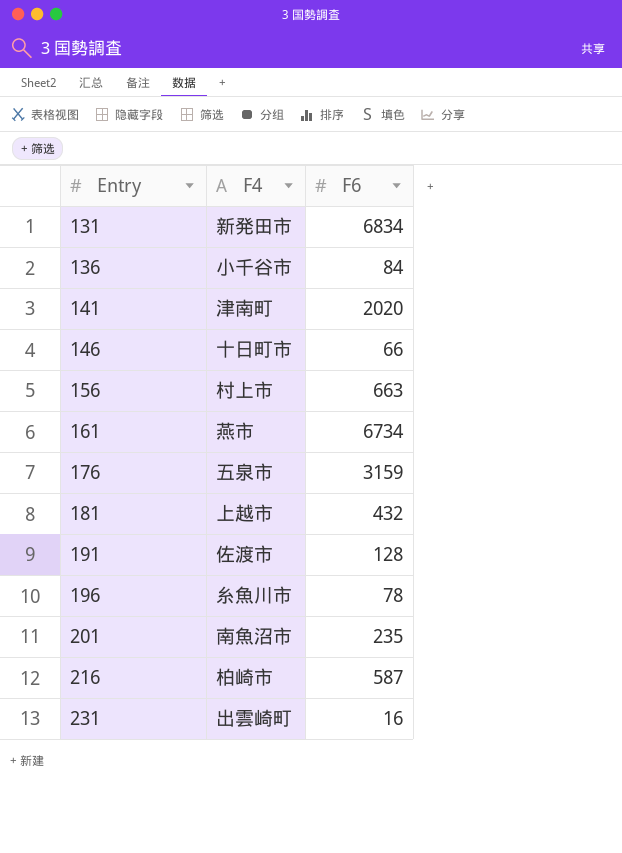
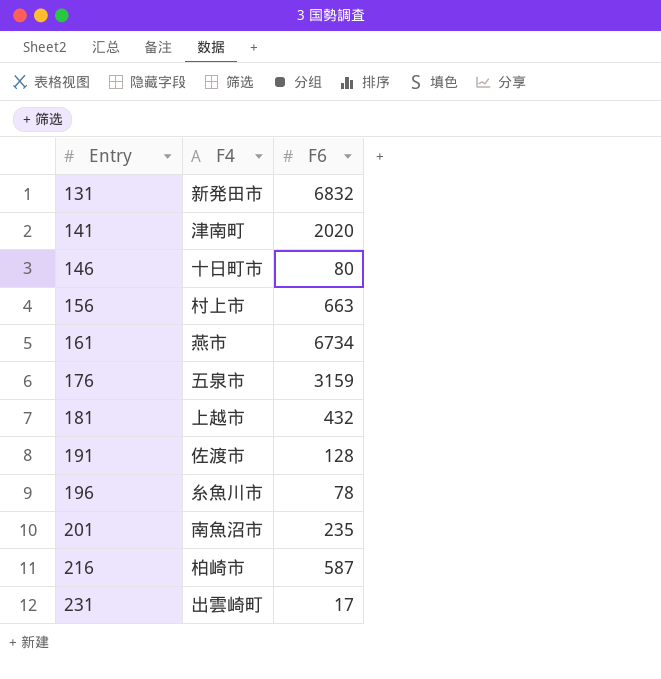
row 136: 小千谷市 | 84 -> none
131 | F6: 6834 -> 6832
146 | F6: 66 -> 80
231 | F6: 16 -> 17

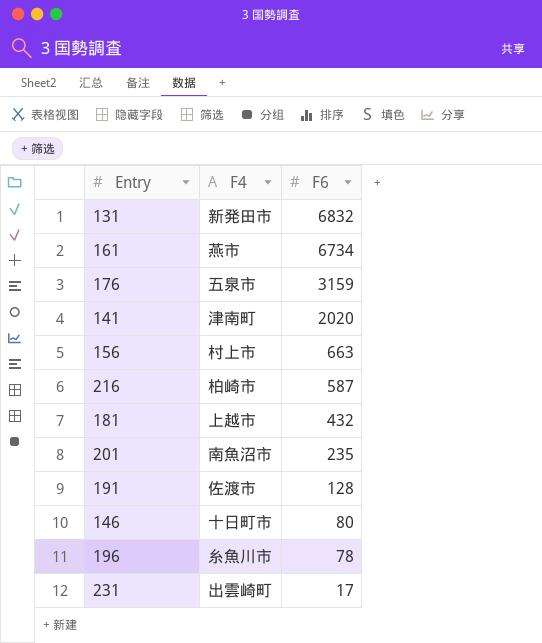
row order: Entry ascending -> F6 descending

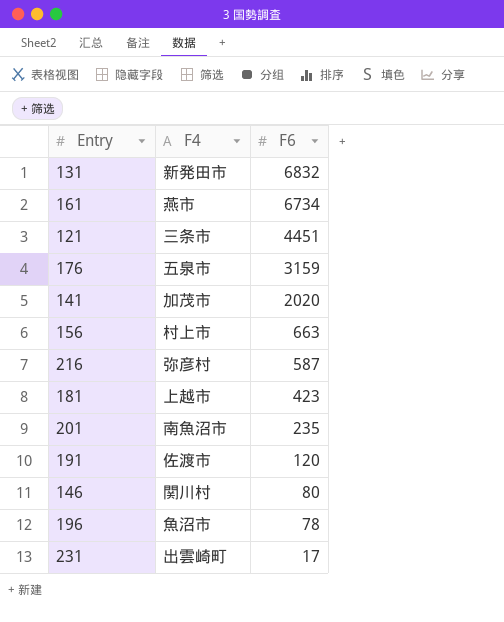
row 121: none -> 三条市 | 4451
141 | F4: 津南町 -> 加茂市
216 | F4: 柏崎市 -> 弥彦村
181 | F6: 432 -> 423
191 | F6: 128 -> 120
146 | F4: 十日町市 -> 関川村
196 | F4: 糸魚川市 -> 魚沼市

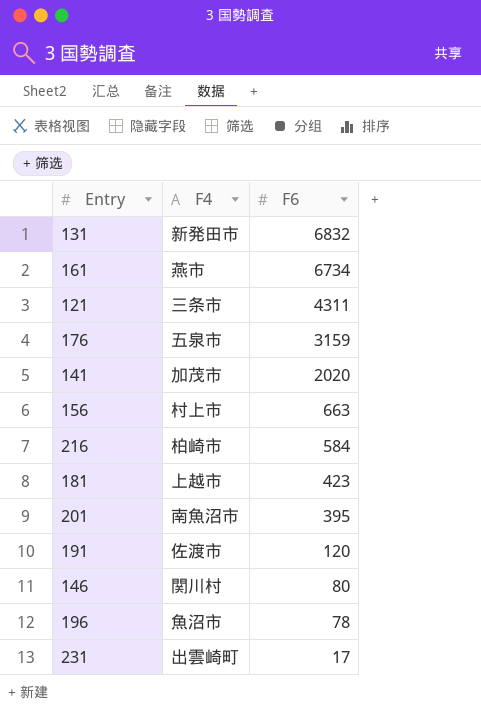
121 | F6: 4451 -> 4311
216 | F4: 弥彦村 -> 柏崎市
216 | F6: 587 -> 584
201 | F6: 235 -> 395

